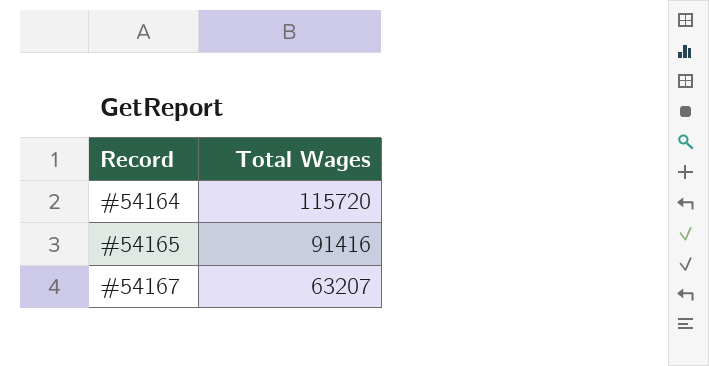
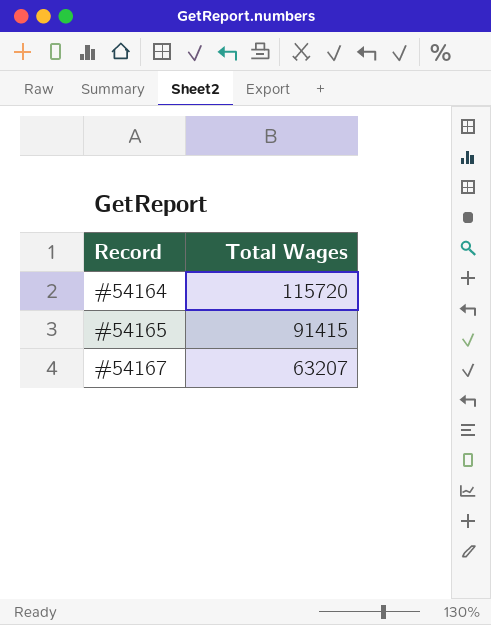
#54165 | Total Wages: 91416 -> 91415

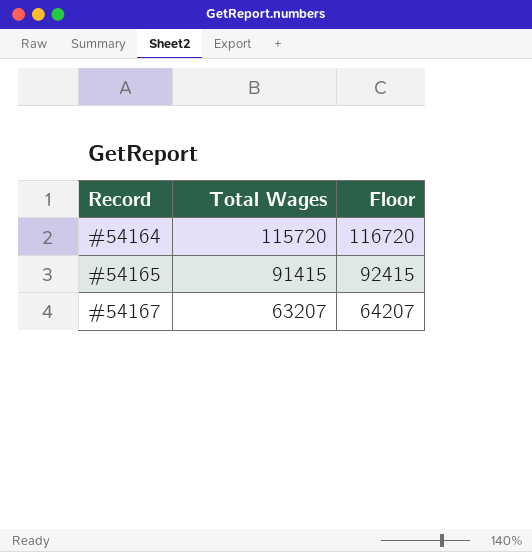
column Floor | formula: none -> [Total Wages] + 1000

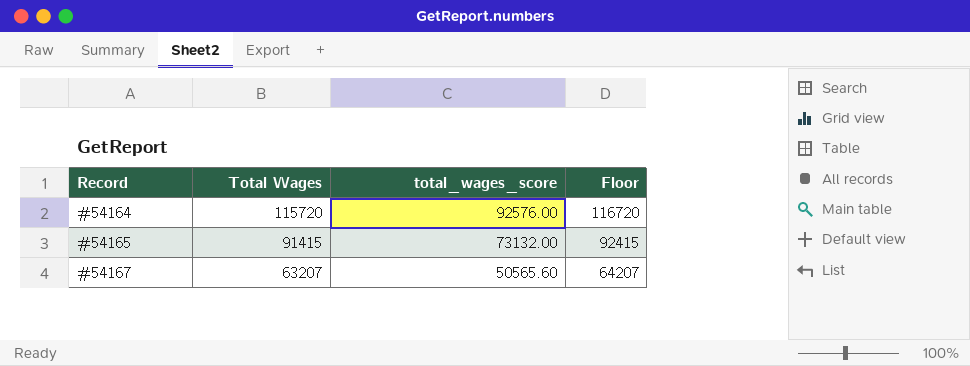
column total_wages_score | formula: none -> [Total Wages] * 0.8

